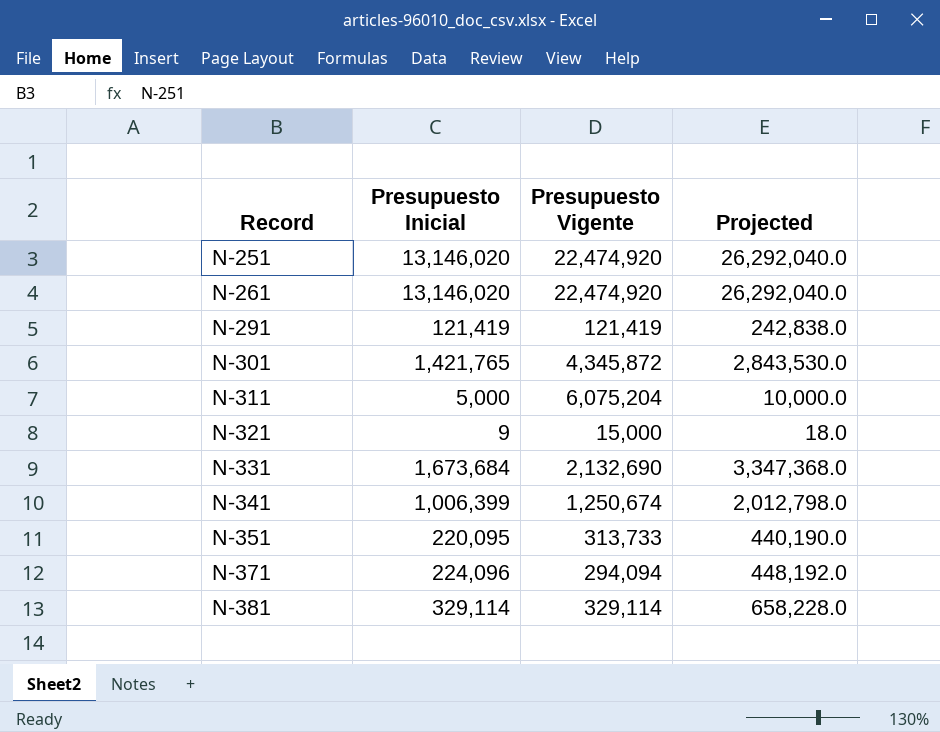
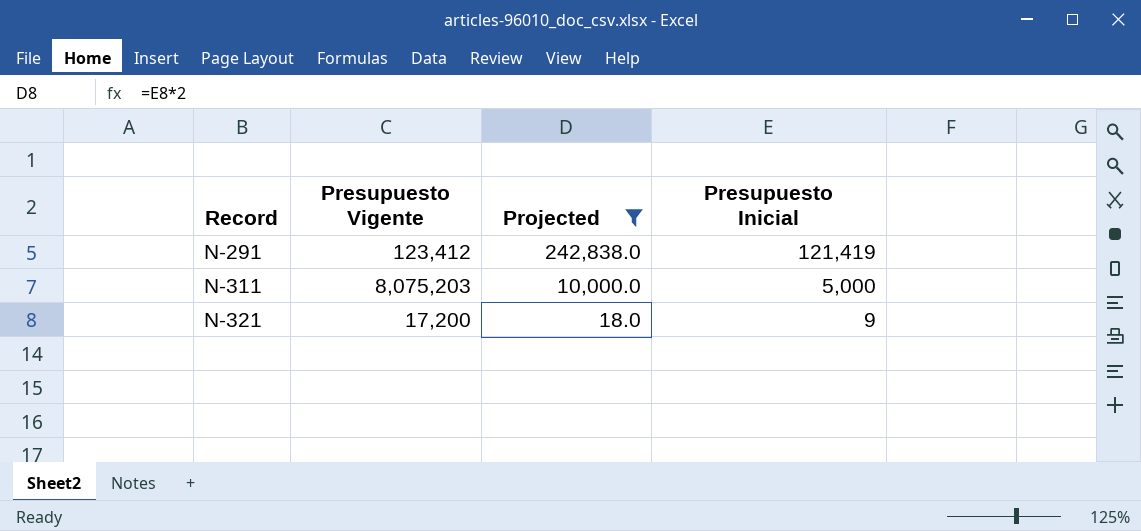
filter: none -> Projected <= 242,838.0
column Presupuesto Inicial | position: 2 -> 4
N-291 | Presupuesto Vigente: 121,419 -> 123,412
N-311 | Presupuesto Vigente: 6,075,204 -> 8,075,203
N-321 | Presupuesto Vigente: 15,000 -> 17,200

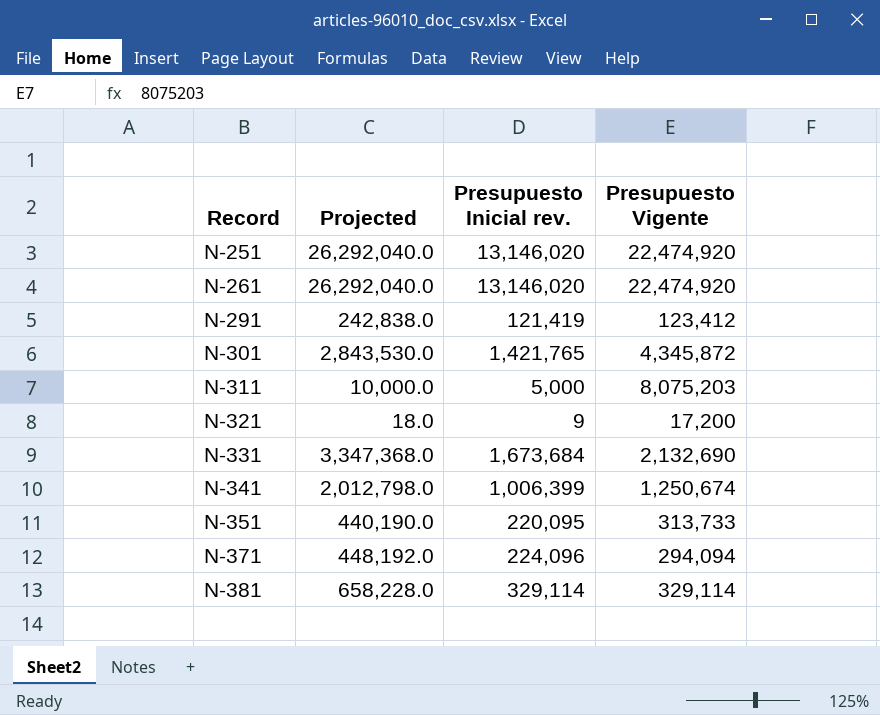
filter: Projected <= 242,838.0 -> none
column name: Presupuesto Inicial -> Presupuesto Inicial rev.
column Presupuesto Vigente | position: 2 -> 4

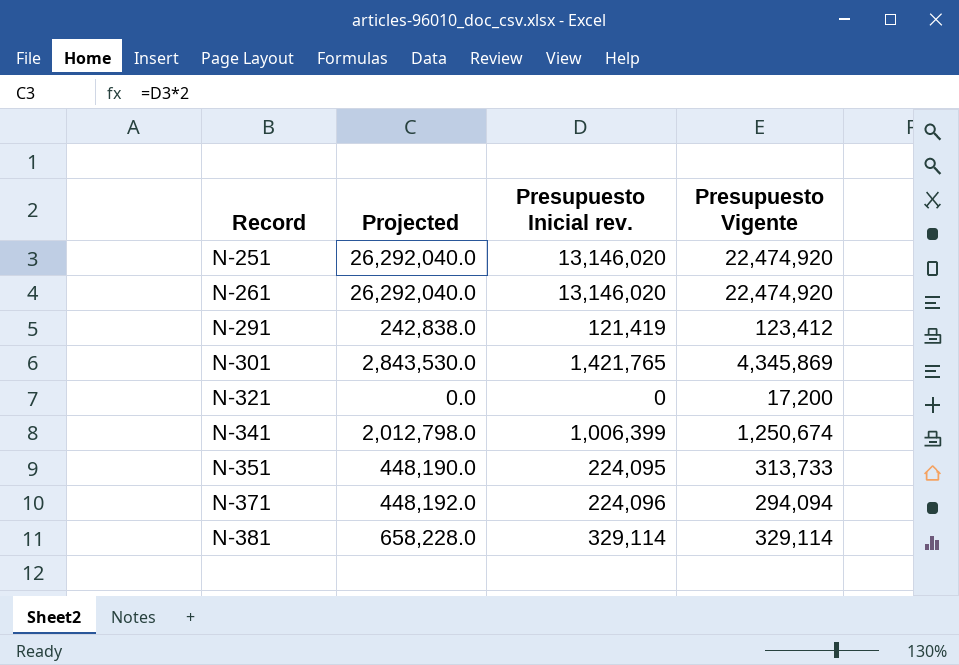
row N-311: 10,000.0 | 5,000 | 8,075,203 -> none
row N-331: 3,347,368.0 | 1,673,684 | 2,132,690 -> none
N-301 | Presupuesto Vigente: 4,345,872 -> 4,345,869
N-321 | Projected: 18.0 -> 0.0
N-321 | Presupuesto Inicial rev.: 9 -> 0
N-351 | Projected: 440,190.0 -> 448,190.0
N-351 | Presupuesto Inicial rev.: 220,095 -> 224,095

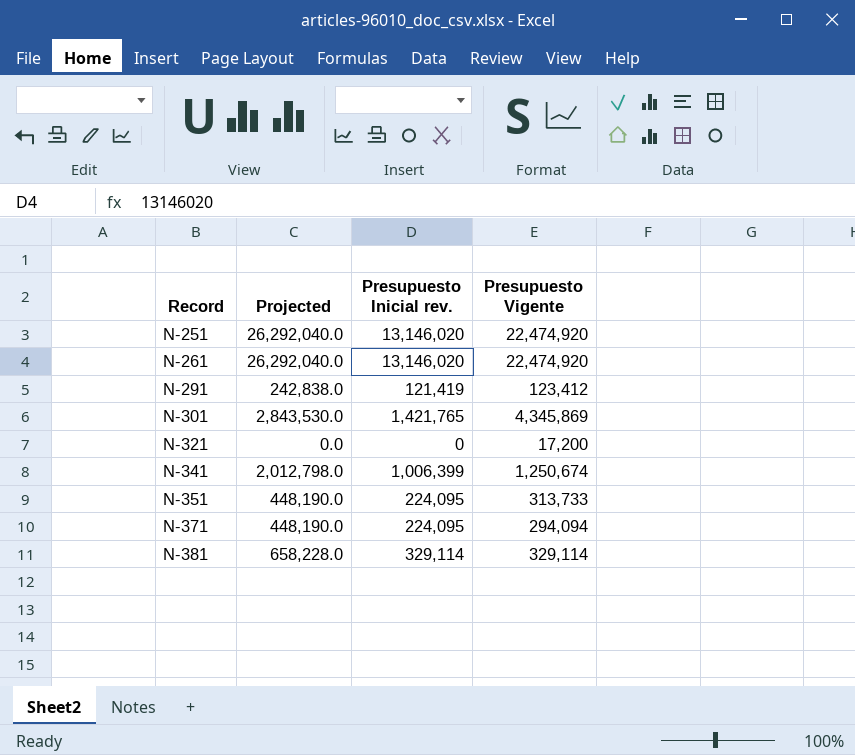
N-371 | Projected: 448,192.0 -> 448,190.0
N-371 | Presupuesto Inicial rev.: 224,096 -> 224,095

